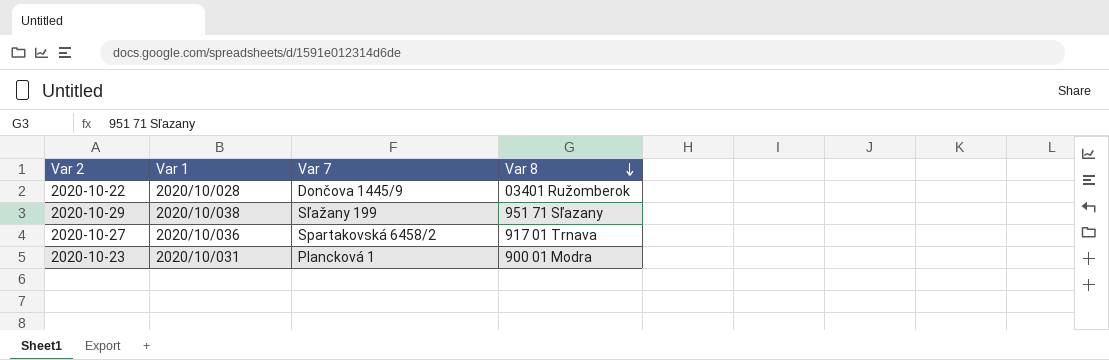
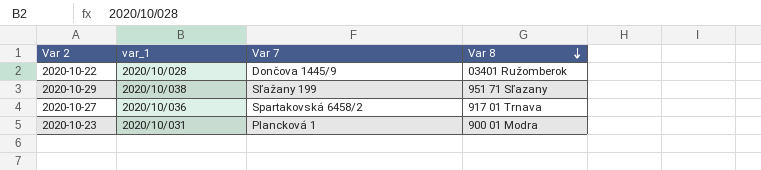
column name: Var 1 -> var_1

